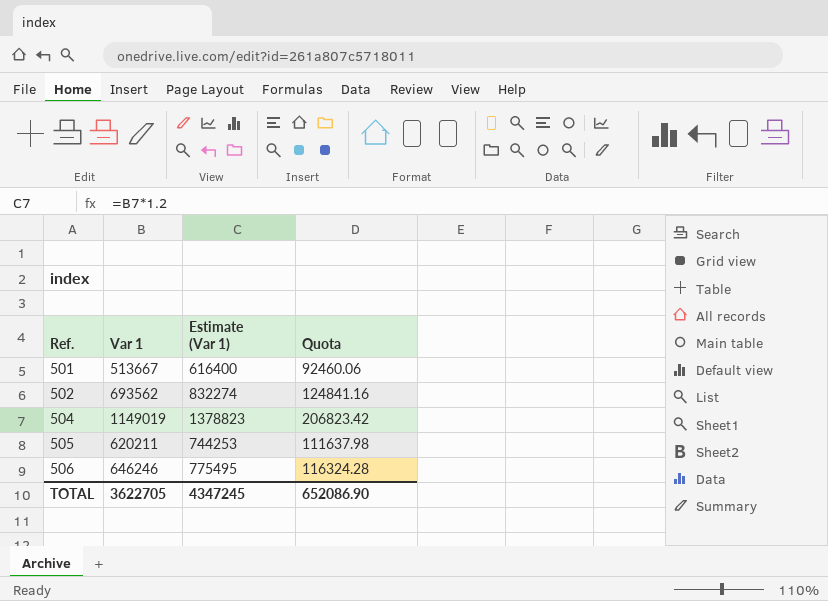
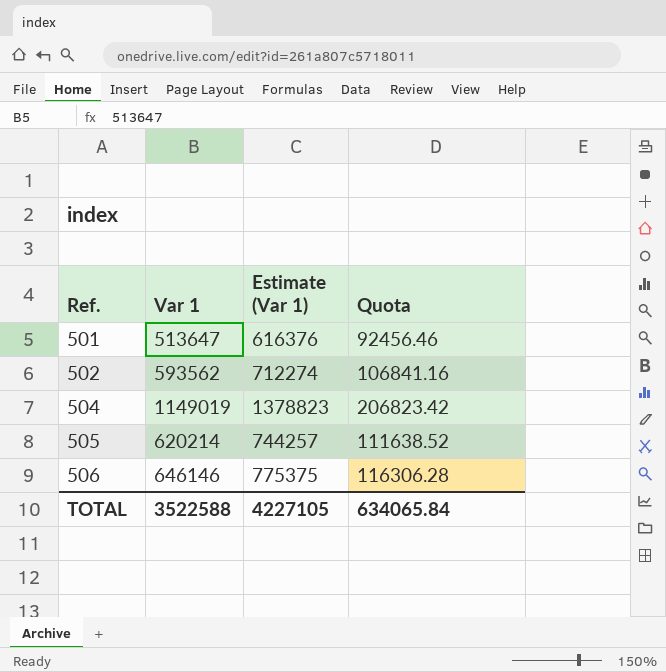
501 | Var 1: 513667 -> 513647
501 | Estimate (Var 1): 616400 -> 616376
501 | Quota: 92460.06 -> 92456.46
502 | Var 1: 693562 -> 593562
502 | Estimate (Var 1): 832274 -> 712274
502 | Quota: 124841.16 -> 106841.16
505 | Var 1: 620211 -> 620214
505 | Estimate (Var 1): 744253 -> 744257
505 | Quota: 111637.98 -> 111638.52
506 | Var 1: 646246 -> 646146
506 | Estimate (Var 1): 775495 -> 775375
506 | Quota: 116324.28 -> 116306.28
TOTAL | Var 1: 3622705 -> 3522588
TOTAL | Estimate (Var 1): 4347245 -> 4227105
TOTAL | Quota: 652086.90 -> 634065.84

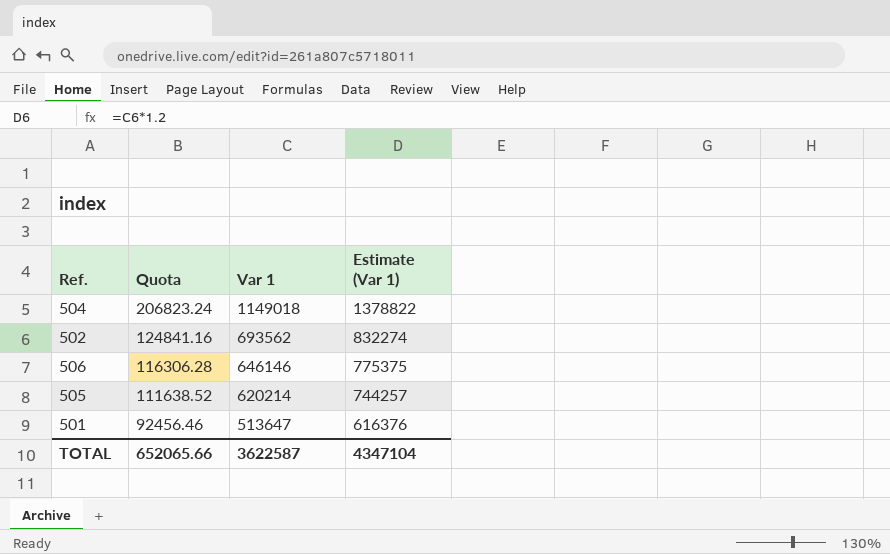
row order: Ref. ascending -> Quota descending
column Quota | position: 4 -> 2
504 | Quota: 206823.42 -> 206823.24
504 | Var 1: 1149019 -> 1149018
504 | Estimate (Var 1): 1378823 -> 1378822
502 | Quota: 106841.16 -> 124841.16
502 | Var 1: 593562 -> 693562
502 | Estimate (Var 1): 712274 -> 832274
TOTAL | Quota: 634065.84 -> 652065.66
TOTAL | Var 1: 3522588 -> 3622587
TOTAL | Estimate (Var 1): 4227105 -> 4347104

